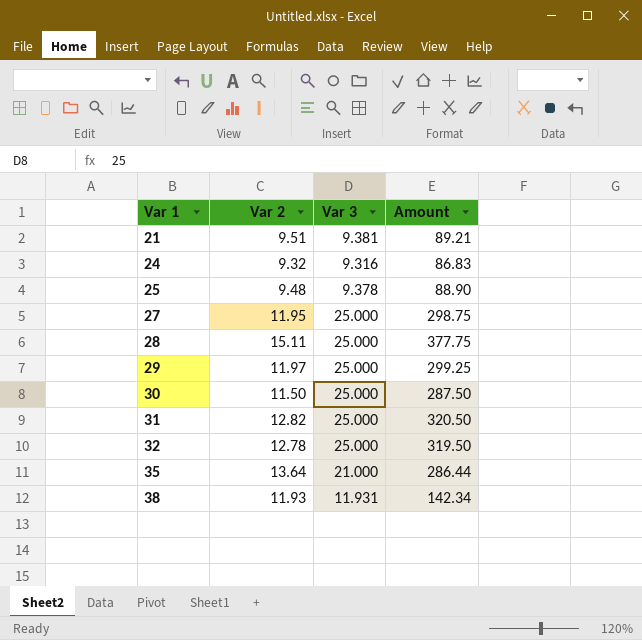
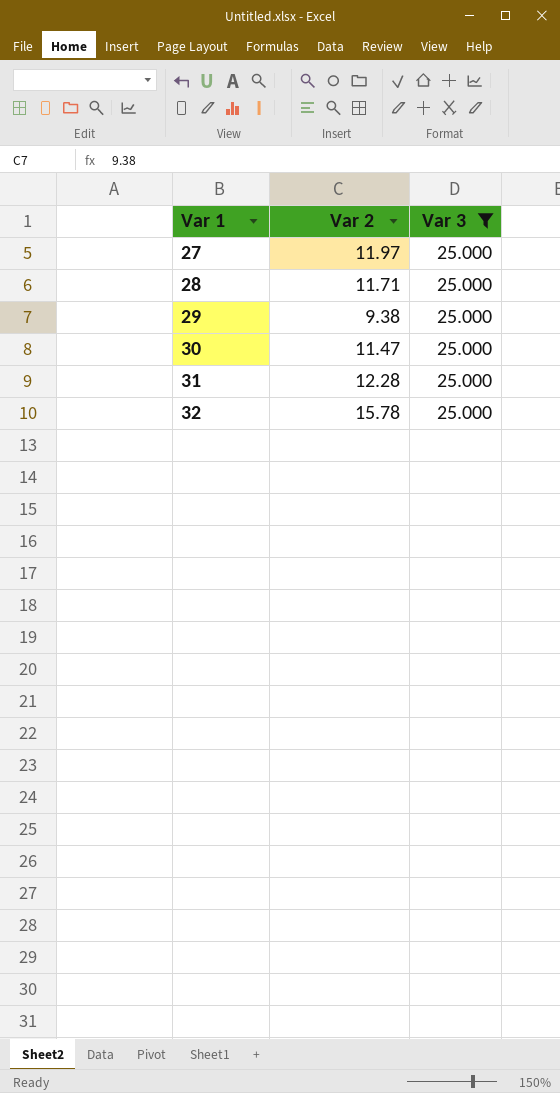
filter: none -> Var 3 = 25.000
column Amount | formula: [Var 2] * [Var 3] -> none
27 | Var 2: 11.95 -> 11.97
28 | Var 2: 15.11 -> 11.71
29 | Var 2: 11.97 -> 9.38
30 | Var 2: 11.50 -> 11.47
31 | Var 2: 12.82 -> 12.28
32 | Var 2: 12.78 -> 15.78

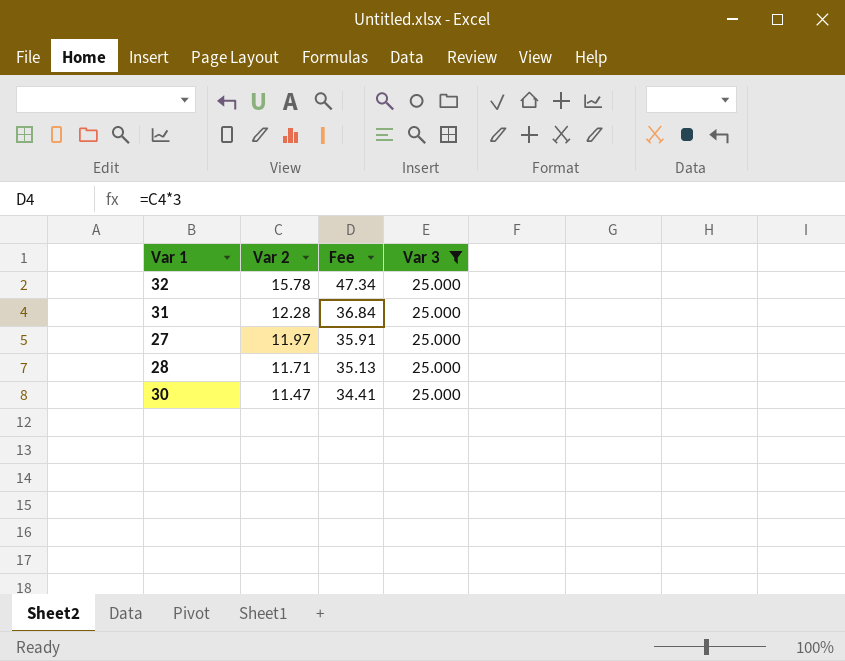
row order: Var 1 ascending -> Var 2 descending
column Fee | formula: none -> [Var 2] * 3
row 29: 9.38 | 25.000 -> none

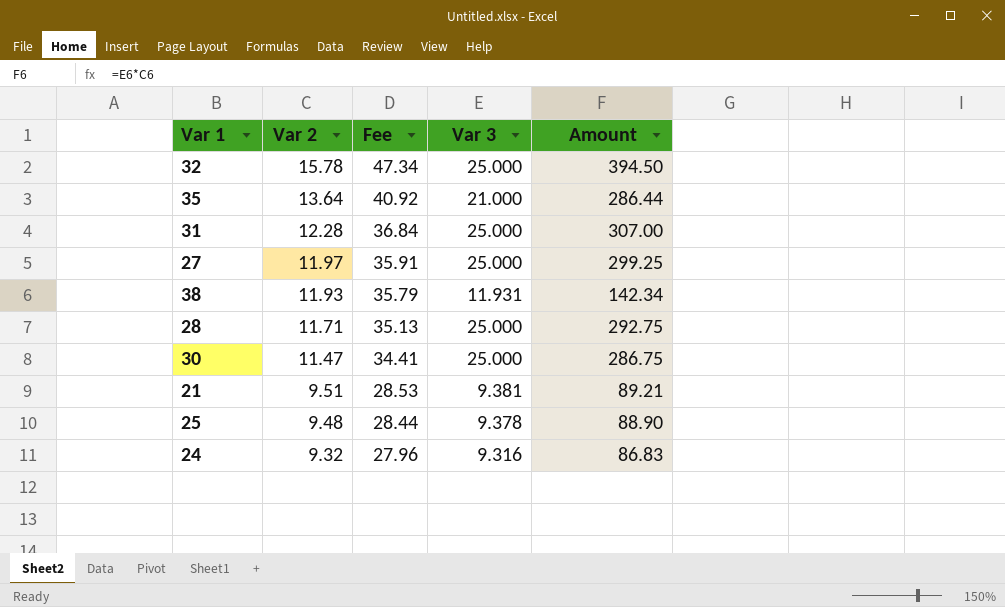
filter: Var 3 = 25.000 -> none
column Amount | formula: none -> [Var 2] * [Var 3]

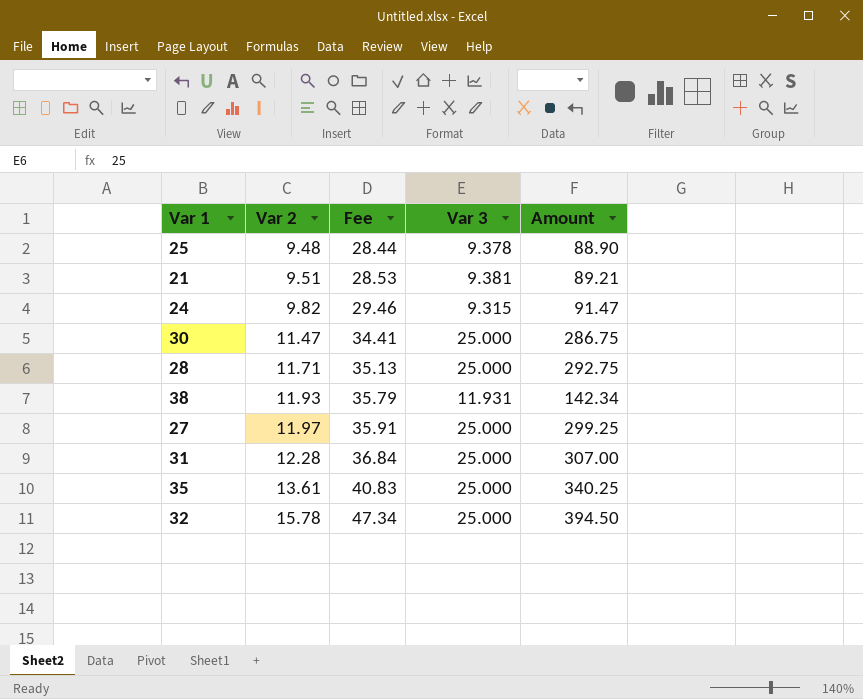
row order: Var 2 descending -> Var 2 ascending
24 | Var 2: 9.32 -> 9.82
24 | Fee: 27.96 -> 29.46
24 | Var 3: 9.316 -> 9.315
24 | Amount: 86.83 -> 91.47
35 | Var 2: 13.64 -> 13.61
35 | Fee: 40.92 -> 40.83
35 | Var 3: 21.000 -> 25.000
35 | Amount: 286.44 -> 340.25

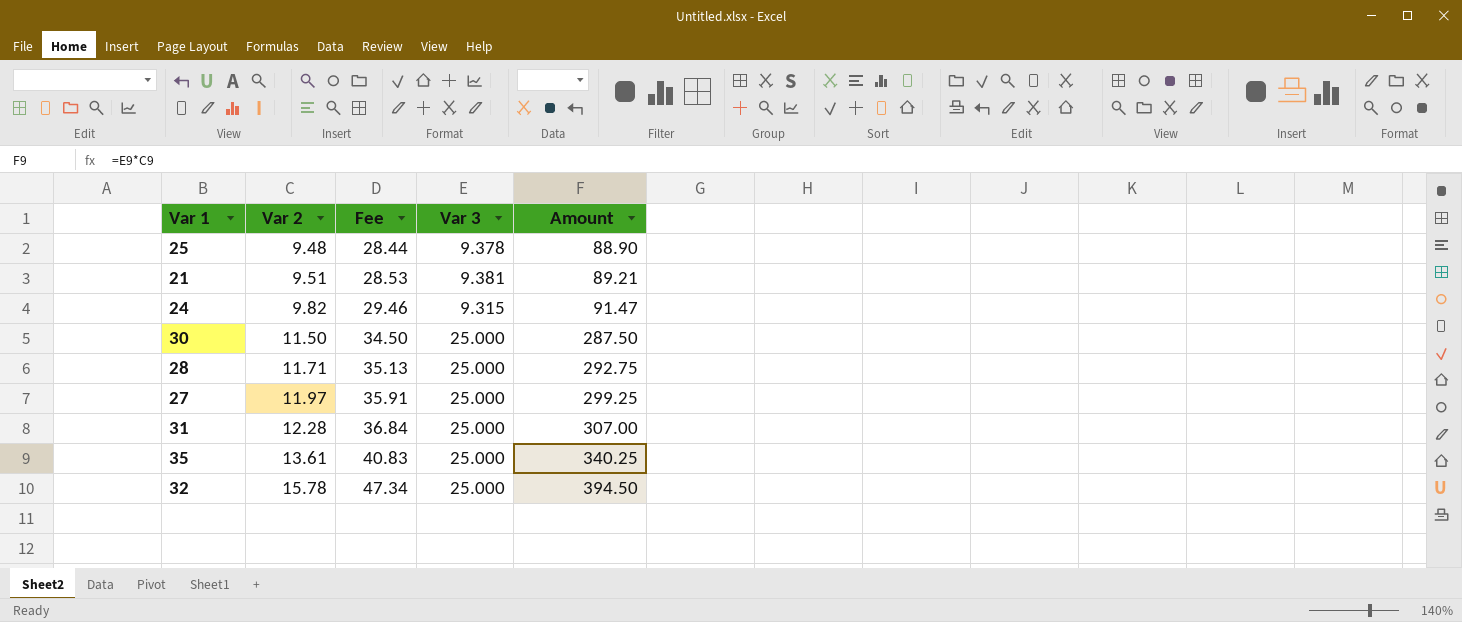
row 38: 11.93 | 35.79 | 11.931 | 142.34 -> none
30 | Var 2: 11.47 -> 11.50
30 | Fee: 34.41 -> 34.50
30 | Amount: 286.75 -> 287.50

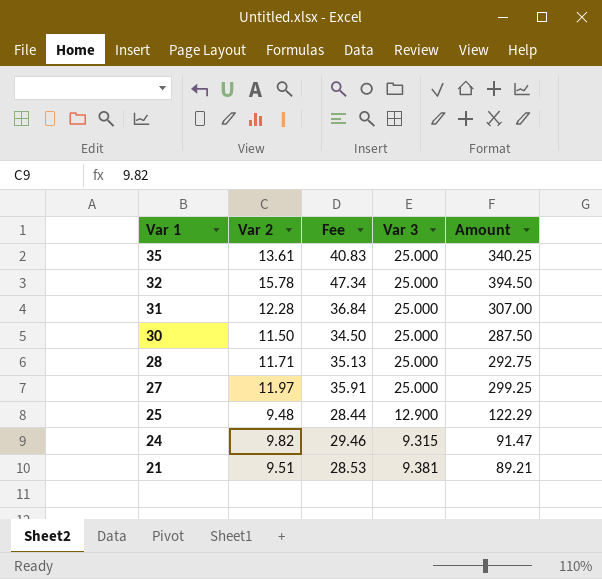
row order: Var 2 ascending -> Var 1 descending
25 | Var 3: 9.378 -> 12.900
25 | Amount: 88.90 -> 122.29

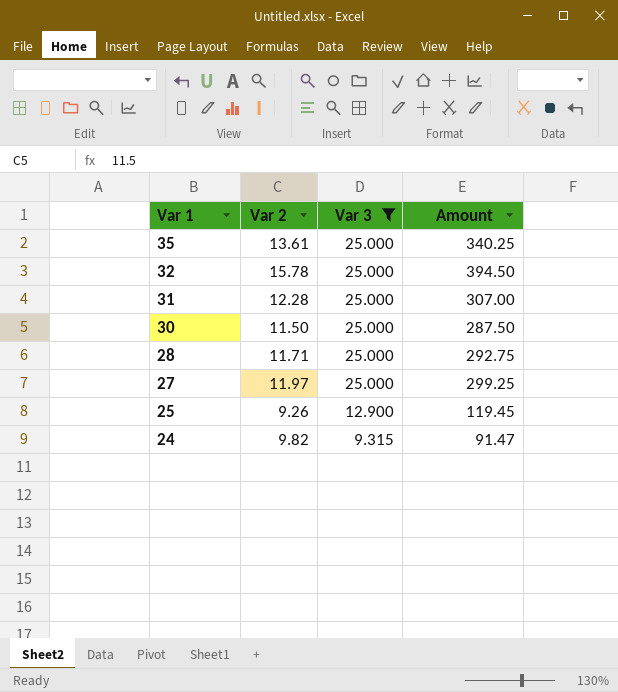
filter: none -> Var 3 != 9.381
column Fee | formula: [Var 2] * 3 -> none
25 | Var 2: 9.48 -> 9.26
25 | Amount: 122.29 -> 119.45

